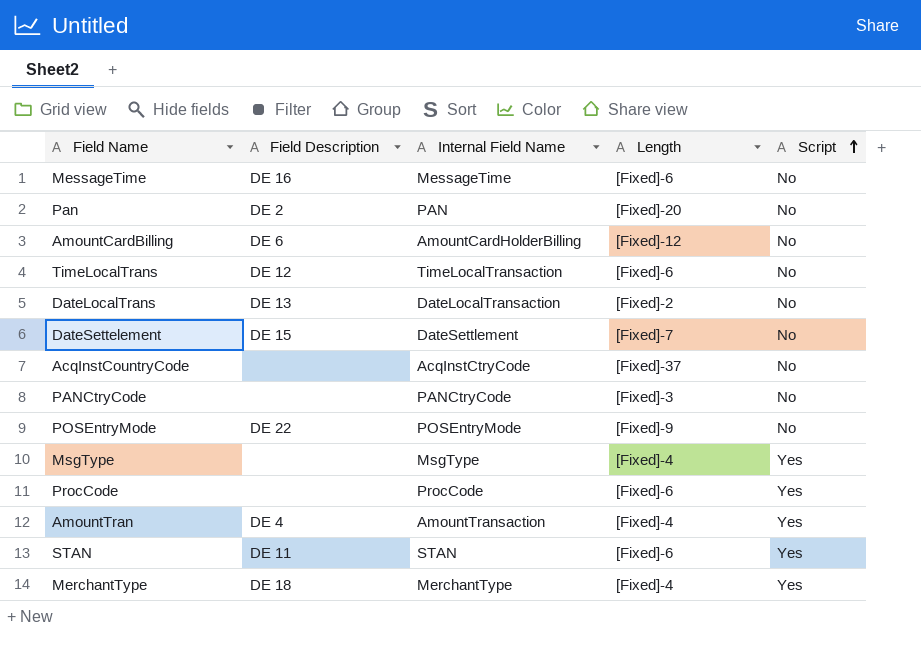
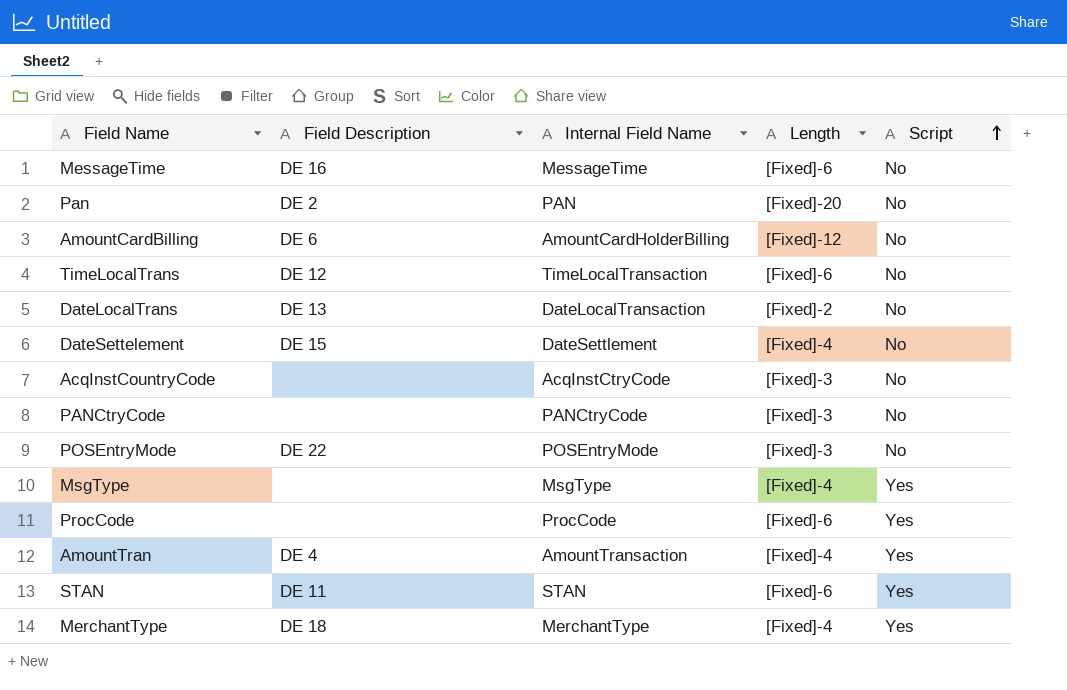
DateSettelement | Length: [Fixed]-7 -> [Fixed]-4
AcqInstCountryCode | Length: [Fixed]-37 -> [Fixed]-3
POSEntryMode | Length: [Fixed]-9 -> [Fixed]-3

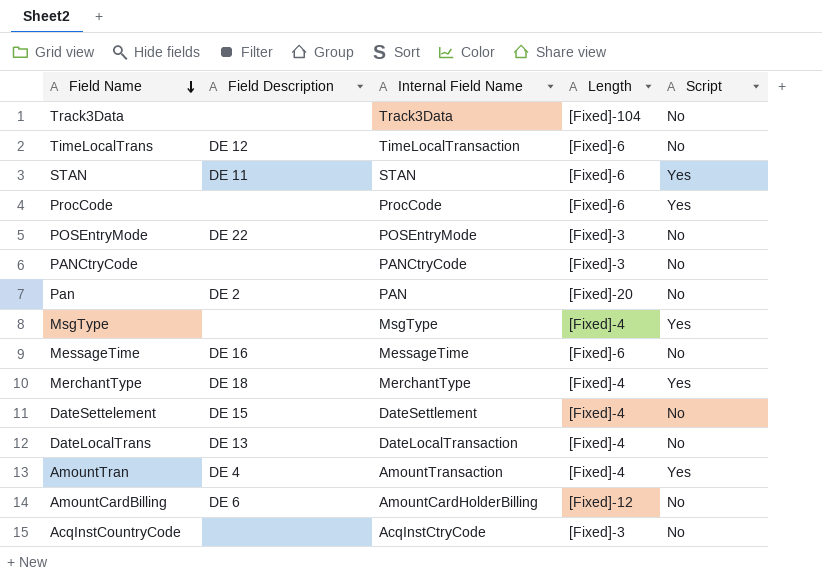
row order: Script ascending -> Field Name descending
row Track3Data: none -> none | Track3Data | [Fixed]-104 | No
DateLocalTrans | Length: [Fixed]-2 -> [Fixed]-4

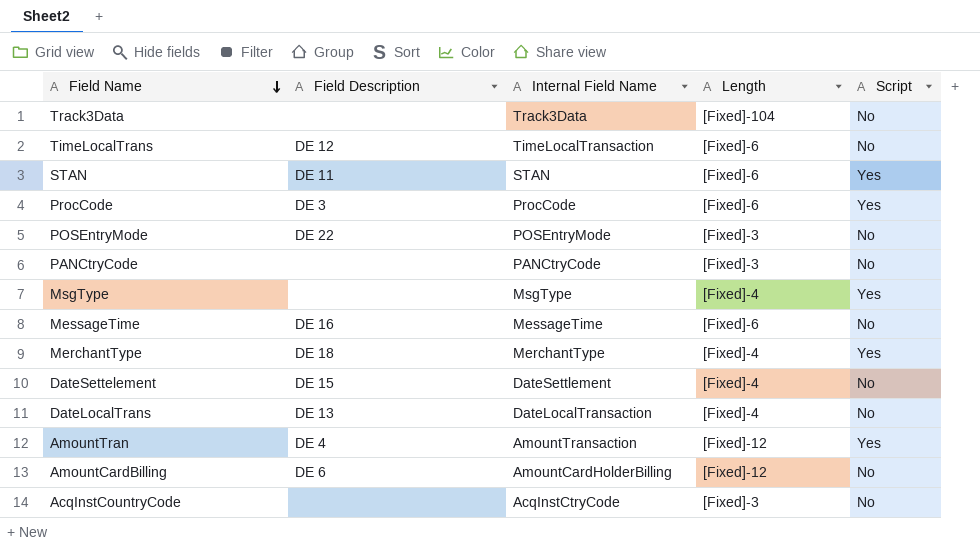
row Pan: DE 2 | PAN | [Fixed]-20 | No -> none
ProcCode | Field Description: none -> DE 3
AmountTran | Length: [Fixed]-4 -> [Fixed]-12

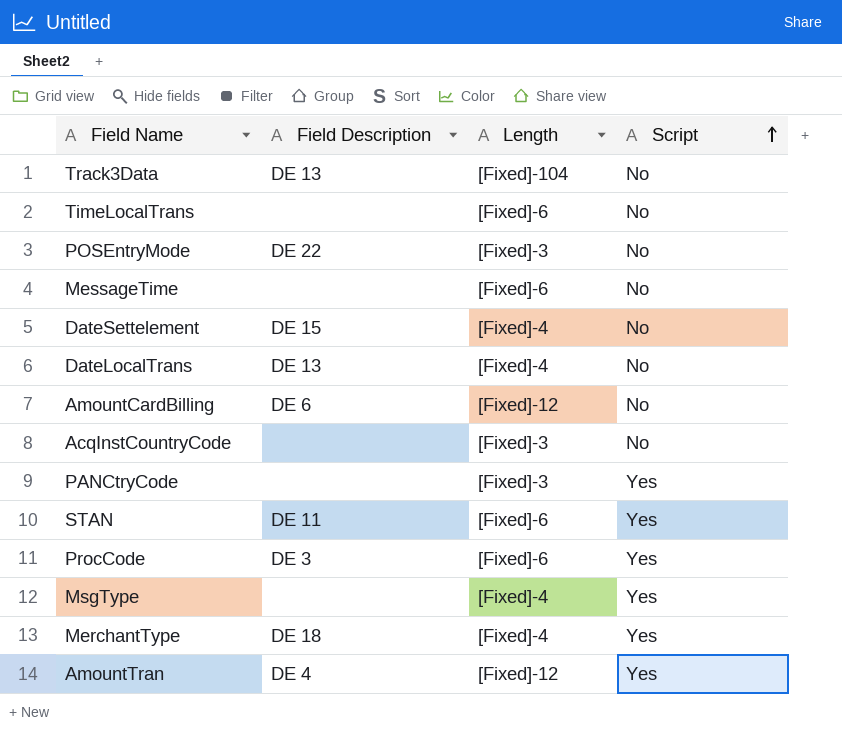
row order: Field Name descending -> Script ascending
column Internal Field Name | position: 3 -> none
Track3Data | Field Description: none -> DE 13
TimeLocalTrans | Field Description: DE 12 -> none
MessageTime | Field Description: DE 16 -> none
PANCtryCode | Script: No -> Yes

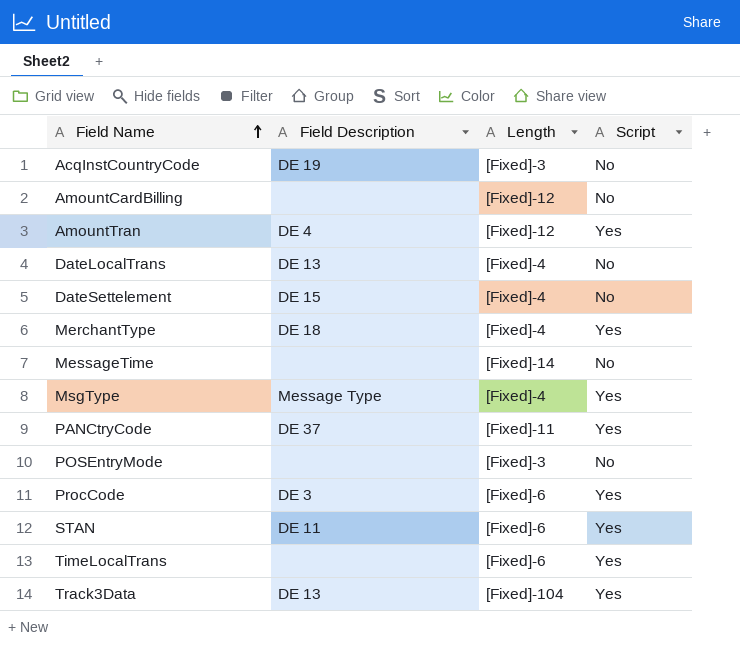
row order: Script ascending -> Field Name ascending
AcqInstCountryCode | Field Description: none -> DE 19
AmountCardBilling | Field Description: DE 6 -> none
MessageTime | Length: [Fixed]-6 -> [Fixed]-14
MsgType | Field Description: none -> Message Type
PANCtryCode | Field Description: none -> DE 37
PANCtryCode | Length: [Fixed]-3 -> [Fixed]-11
POSEntryMode | Field Description: DE 22 -> none
TimeLocalTrans | Script: No -> Yes
Track3Data | Script: No -> Yes

